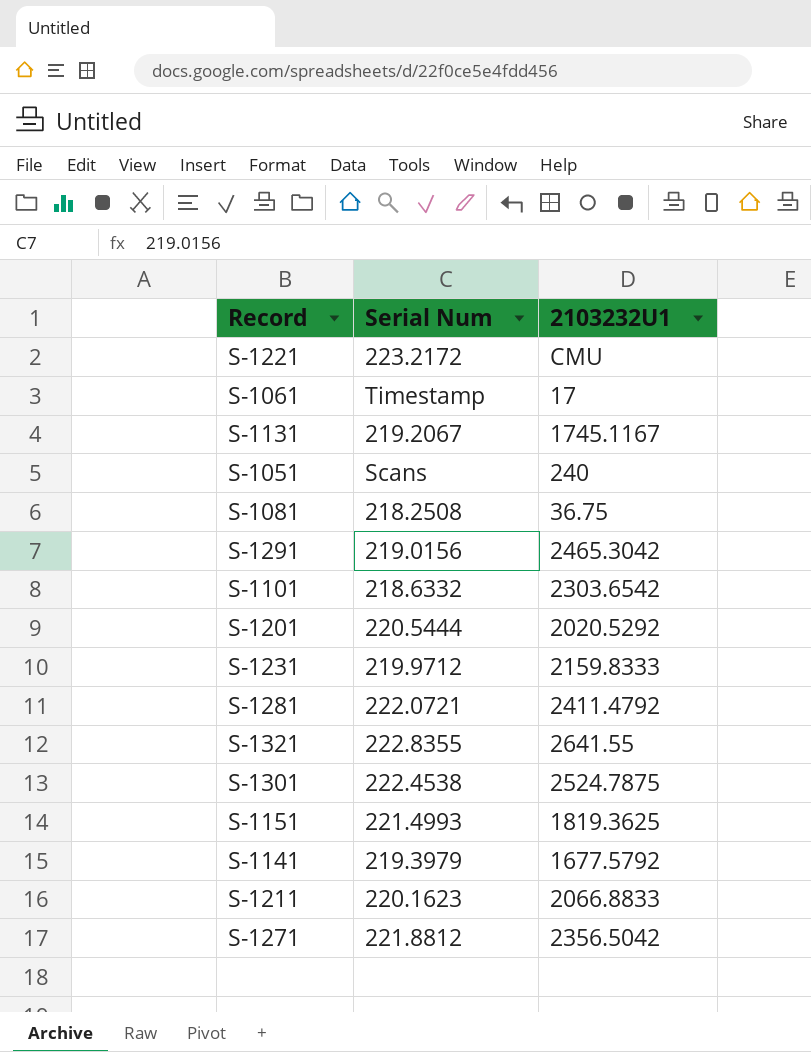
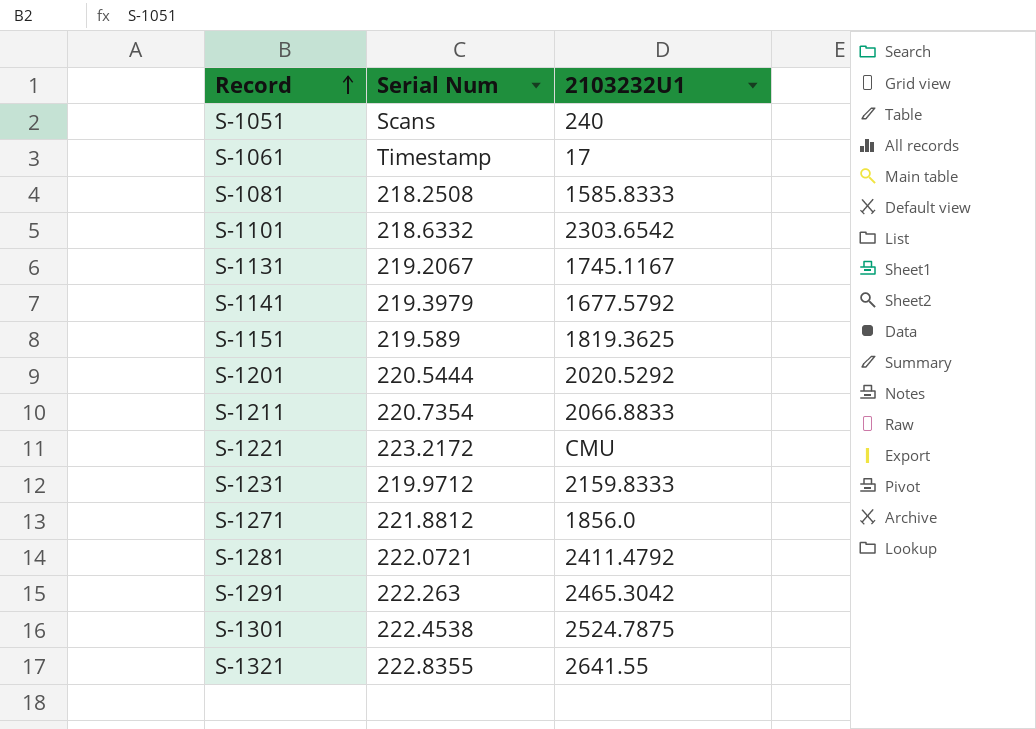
row order: none -> Record ascending
S-1081 | 2103232U1: 36.75 -> 1585.8333
S-1151 | Serial Num: 221.4993 -> 219.589
S-1211 | Serial Num: 220.1623 -> 220.7354
S-1271 | 2103232U1: 2356.5042 -> 1856.0
S-1291 | Serial Num: 219.0156 -> 222.263

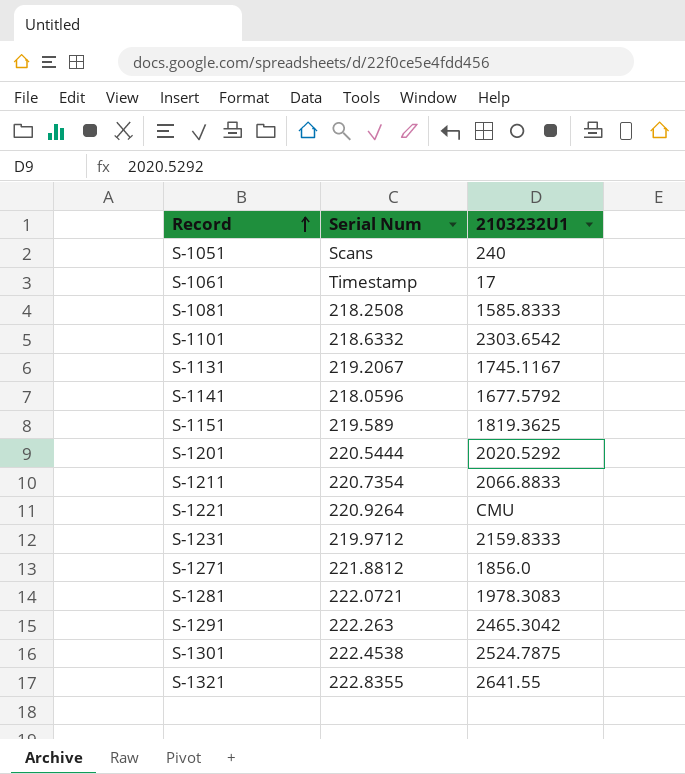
S-1141 | Serial Num: 219.3979 -> 218.0596
S-1221 | Serial Num: 223.2172 -> 220.9264
S-1281 | 2103232U1: 2411.4792 -> 1978.3083

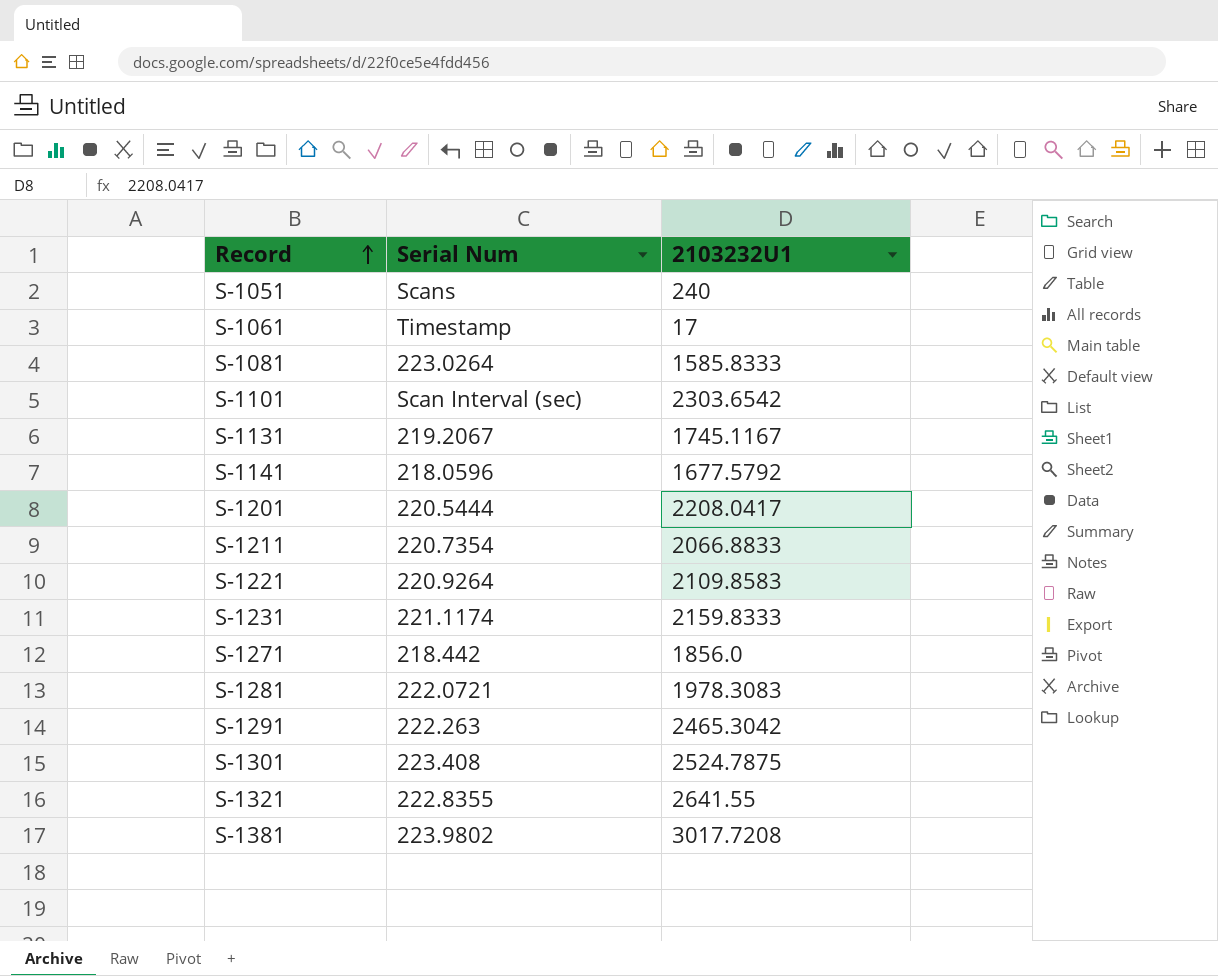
row S-1151: 219.589 | 1819.3625 -> none
S-1081 | Serial Num: 218.2508 -> 223.0264
S-1101 | Serial Num: 218.6332 -> Scan Interval (sec)
S-1201 | 2103232U1: 2020.5292 -> 2208.0417
S-1221 | 2103232U1: CMU -> 2109.8583
S-1231 | Serial Num: 219.9712 -> 221.1174
S-1271 | Serial Num: 221.8812 -> 218.442
S-1301 | Serial Num: 222.4538 -> 223.408
row S-1381: none -> 223.9802 | 3017.7208

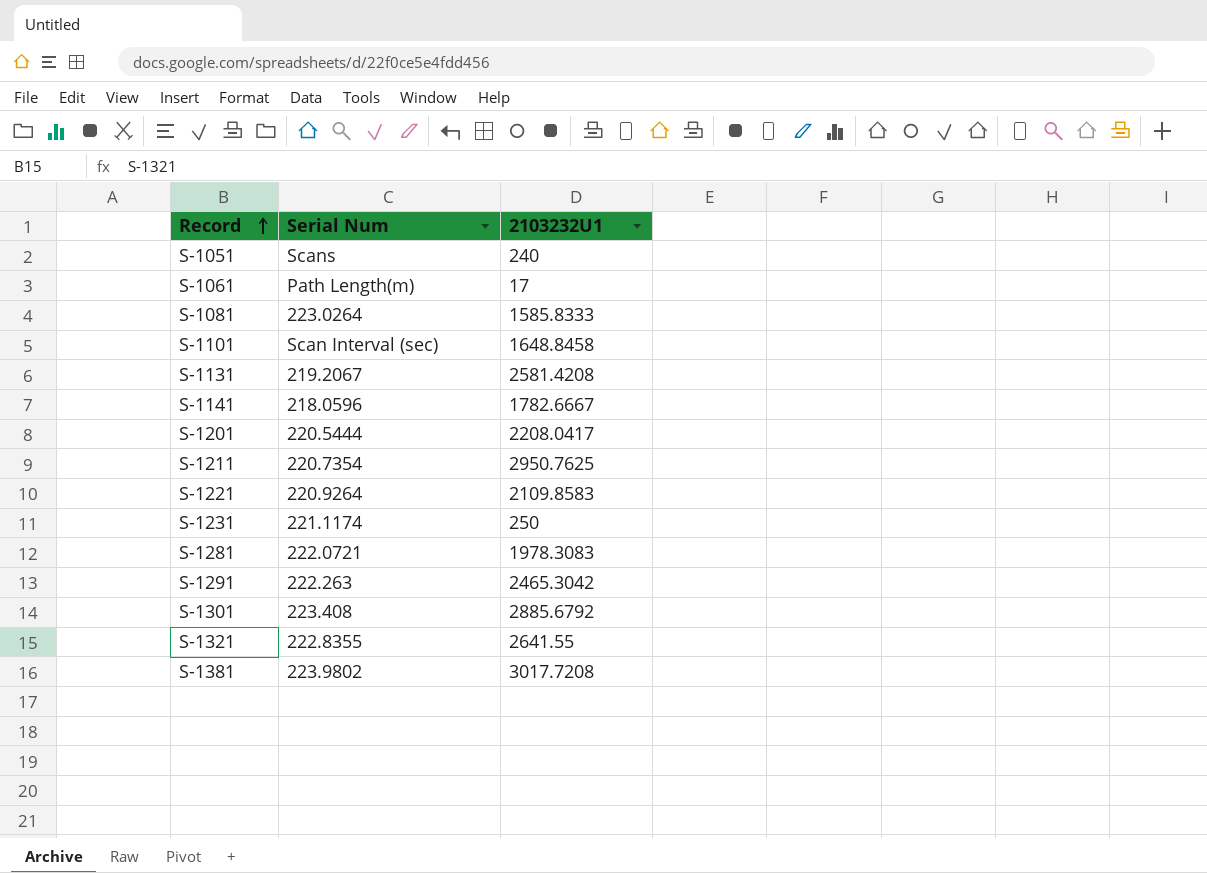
row S-1271: 218.442 | 1856.0 -> none
S-1061 | Serial Num: Timestamp -> Path Length(m)
S-1101 | 2103232U1: 2303.6542 -> 1648.8458
S-1131 | 2103232U1: 1745.1167 -> 2581.4208
S-1141 | 2103232U1: 1677.5792 -> 1782.6667
S-1211 | 2103232U1: 2066.8833 -> 2950.7625
S-1231 | 2103232U1: 2159.8333 -> 250
S-1301 | 2103232U1: 2524.7875 -> 2885.6792

